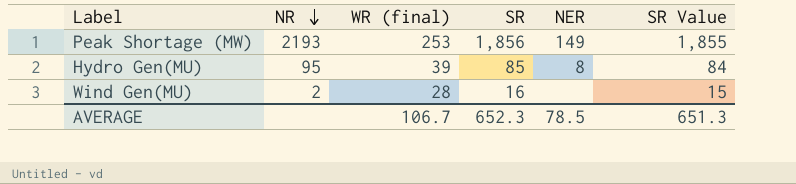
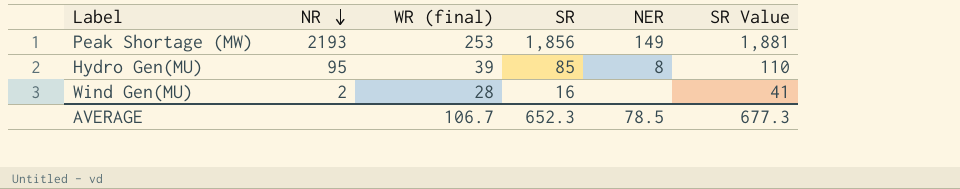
column SR Value | formula: [SR] - 1 -> [SR] + 25
AVERAGE | SR Value: 651.3 -> 677.3

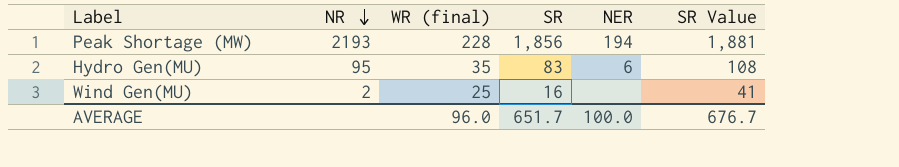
Peak Shortage (MW) | WR (final): 253 -> 228
Peak Shortage (MW) | NER: 149 -> 194
Hydro Gen(MU) | WR (final): 39 -> 35
Hydro Gen(MU) | SR: 85 -> 83
Hydro Gen(MU) | NER: 8 -> 6
Hydro Gen(MU) | SR Value: 110 -> 108
Wind Gen(MU) | WR (final): 28 -> 25
AVERAGE | WR (final): 106.7 -> 96.0
AVERAGE | SR: 652.3 -> 651.7
AVERAGE | NER: 78.5 -> 100.0
AVERAGE | SR Value: 677.3 -> 676.7

